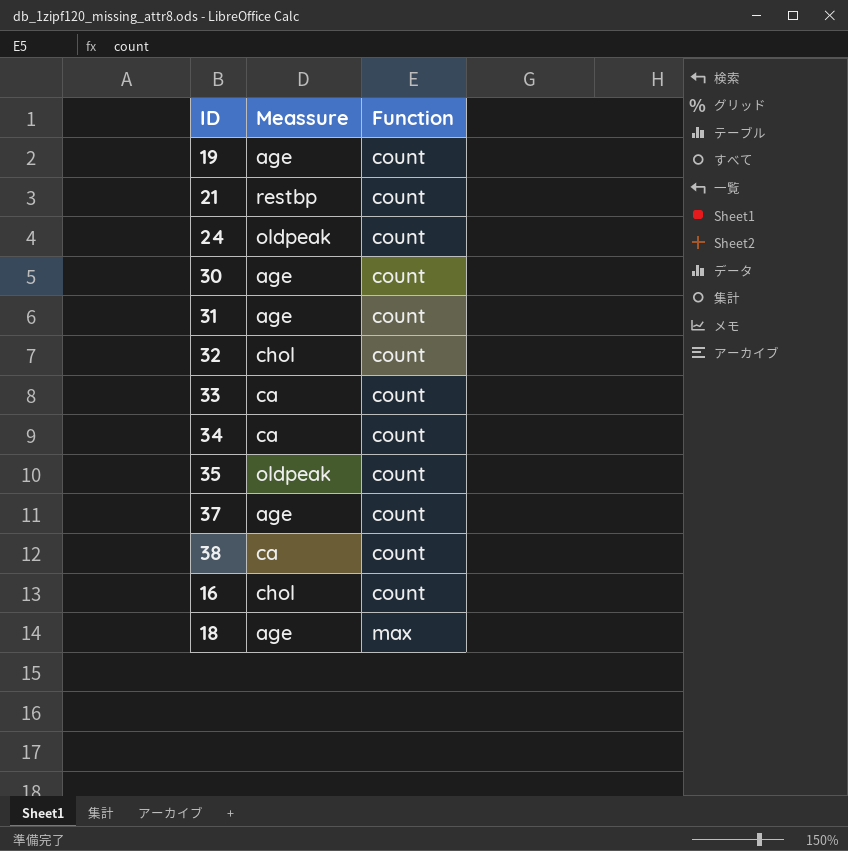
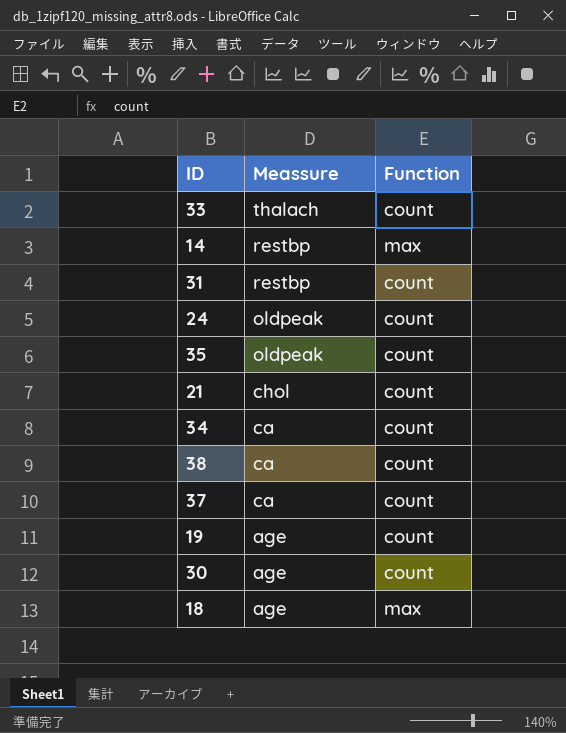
row order: Function ascending -> Meassure descending
row 32: chol | count -> none
row 16: chol | count -> none
33 | Meassure: ca -> thalach
row 14: none -> restbp | max
31 | Meassure: age -> restbp
21 | Meassure: restbp -> chol
37 | Meassure: age -> ca

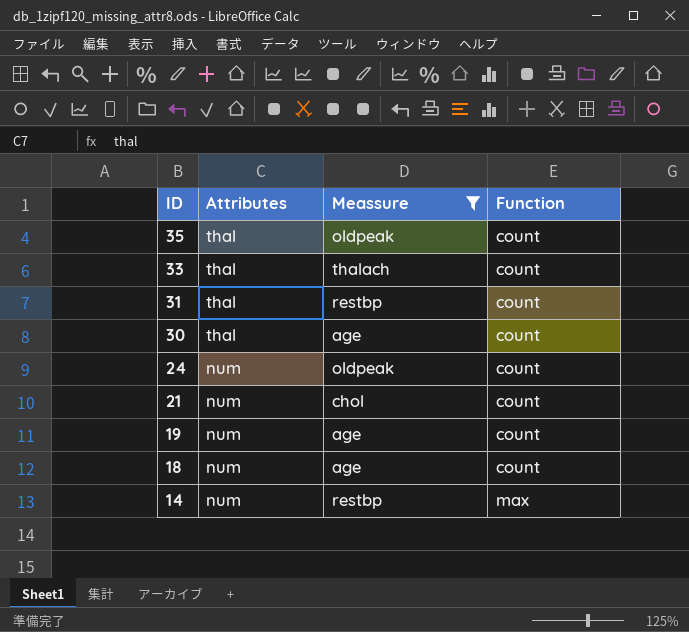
filter: none -> Meassure != ca
row order: Meassure descending -> ID descending
column Attributes | position: none -> 2
18 | Function: max -> count

